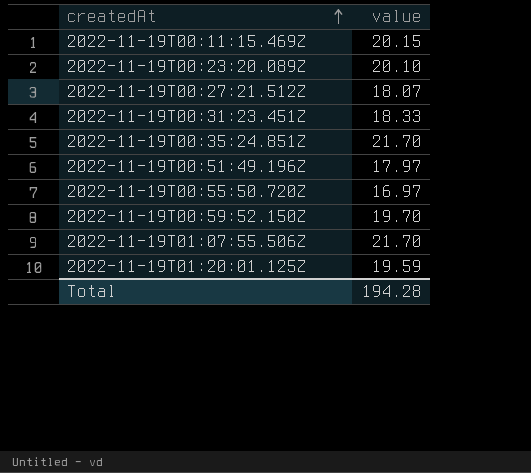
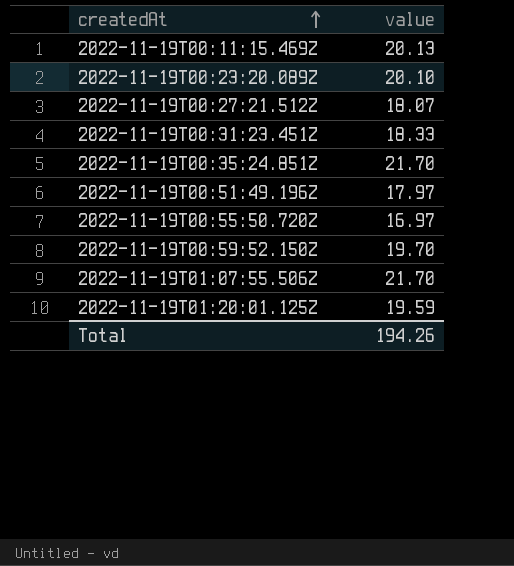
2022-11-19T00:11:15.469Z | value: 20.15 -> 20.13
Total | value: 194.28 -> 194.26

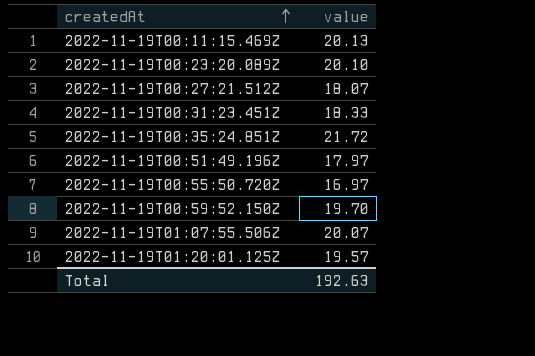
2022-11-19T00:35:24.851Z | value: 21.70 -> 21.72
2022-11-19T01:07:55.506Z | value: 21.70 -> 20.07
2022-11-19T01:20:01.125Z | value: 19.59 -> 19.57
Total | value: 194.26 -> 192.63

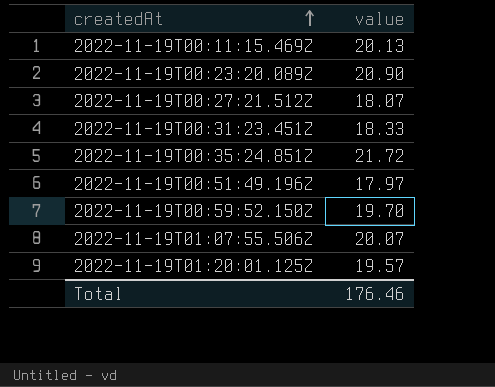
row 2022-11-19T00:55:50.720Z: 16.97 -> none
2022-11-19T00:23:20.089Z | value: 20.10 -> 20.90
Total | value: 192.63 -> 176.46

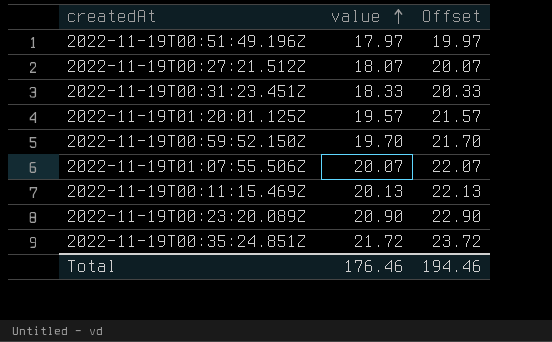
row order: createdAt ascending -> value ascending
column Offset | formula: none -> [value] + 2

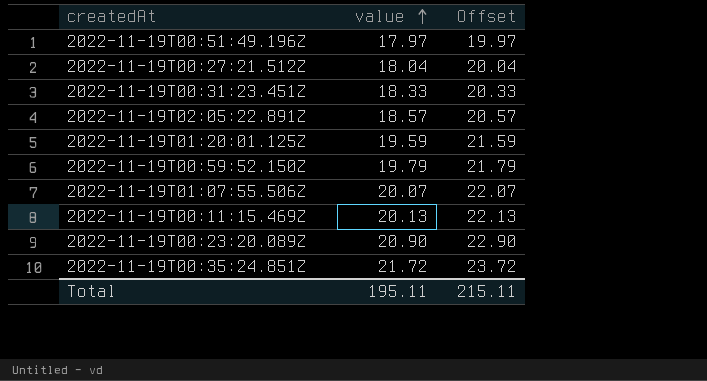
2022-11-19T00:27:21.512Z | value: 18.07 -> 18.04
2022-11-19T00:27:21.512Z | Offset: 20.07 -> 20.04
row 2022-11-19T02:05:22.891Z: none -> 18.57 | 20.57
2022-11-19T01:20:01.125Z | value: 19.57 -> 19.59
2022-11-19T01:20:01.125Z | Offset: 21.57 -> 21.59
2022-11-19T00:59:52.150Z | value: 19.70 -> 19.79
2022-11-19T00:59:52.150Z | Offset: 21.70 -> 21.79
Total | value: 176.46 -> 195.11
Total | Offset: 194.46 -> 215.11

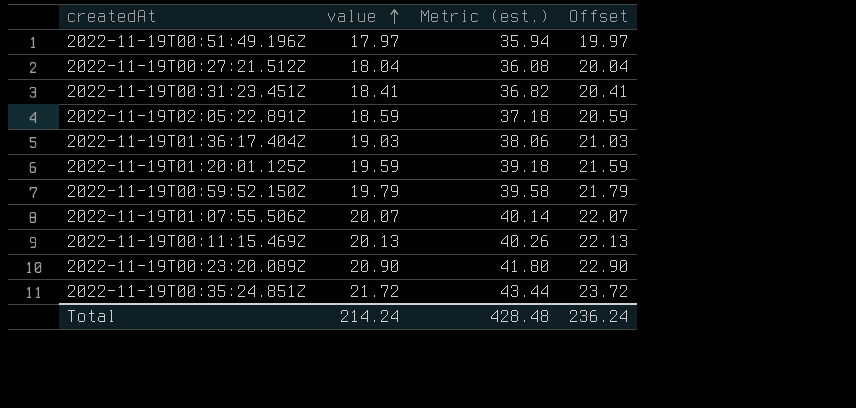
column Metric (est.) | formula: none -> [value] * 2
2022-11-19T00:31:23.451Z | value: 18.33 -> 18.41
2022-11-19T00:31:23.451Z | Offset: 20.33 -> 20.41
2022-11-19T02:05:22.891Z | value: 18.57 -> 18.59
2022-11-19T02:05:22.891Z | Offset: 20.57 -> 20.59
row 2022-11-19T01:36:17.404Z: none -> 19.03 | 38.06 | 21.03
Total | value: 195.11 -> 214.24
Total | Offset: 215.11 -> 236.24

